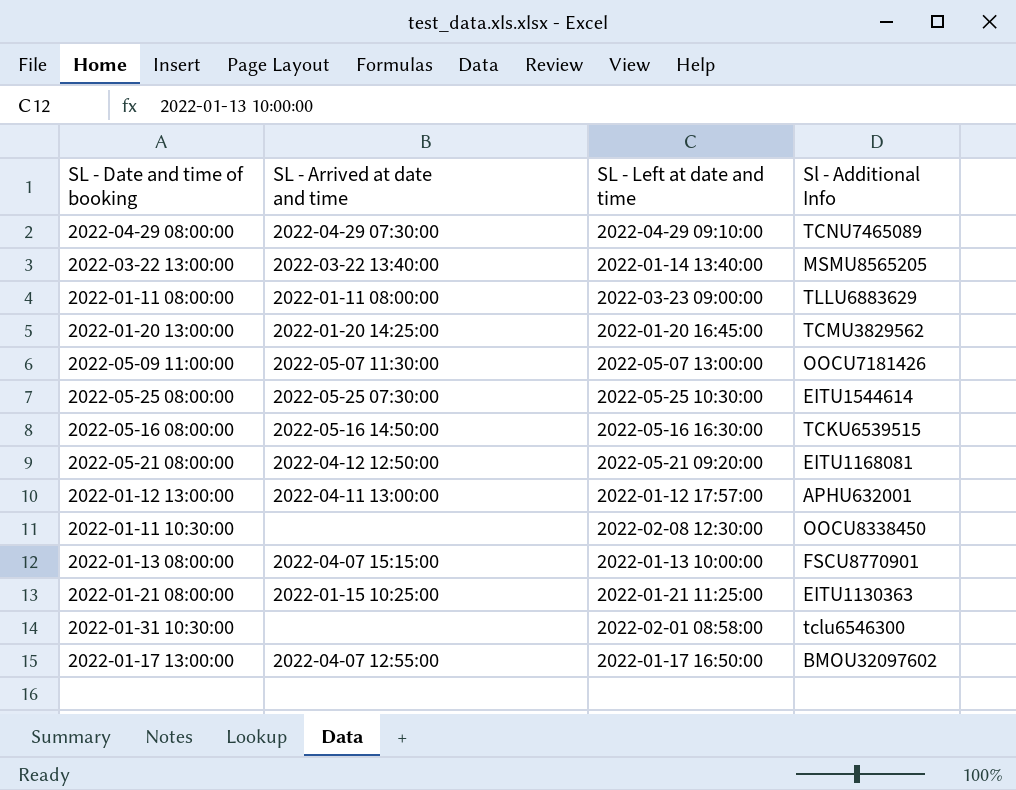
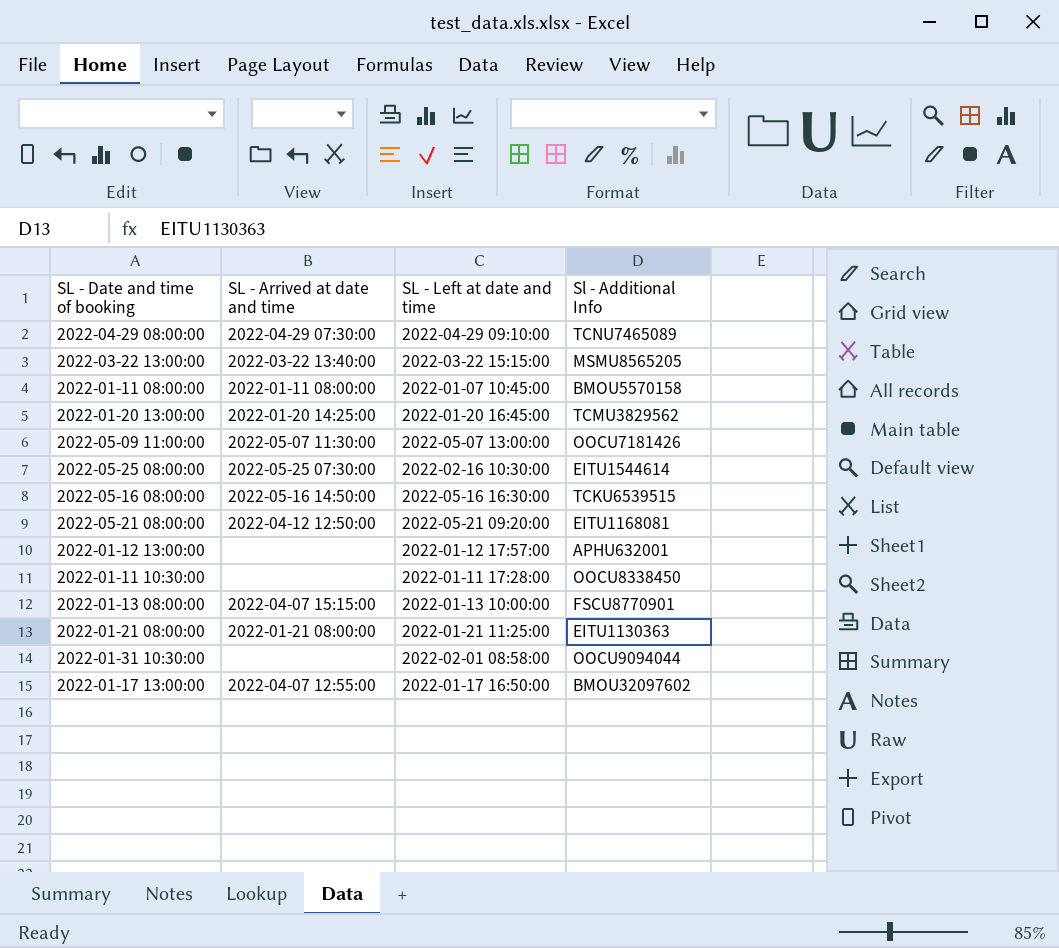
2022-03-22 13:00:00 | SL - Left at date and time: 2022-01-14 13:40:00 -> 2022-03-22 15:15:00
2022-01-11 08:00:00 | SL - Left at date and time: 2022-03-23 09:00:00 -> 2022-01-07 10:45:00
2022-01-11 08:00:00 | Sl - Additional Info: TLLU6883629 -> BMOU5570158
2022-05-25 08:00:00 | SL - Left at date and time: 2022-05-25 10:30:00 -> 2022-02-16 10:30:00
2022-01-12 13:00:00 | SL - Arrived at date and time: 2022-04-11 13:00:00 -> none
2022-01-11 10:30:00 | SL - Left at date and time: 2022-02-08 12:30:00 -> 2022-01-11 17:28:00
2022-01-21 08:00:00 | SL - Arrived at date and time: 2022-01-15 10:25:00 -> 2022-01-21 08:00:00
2022-01-31 10:30:00 | Sl - Additional Info: tclu6546300 -> OOCU9094044

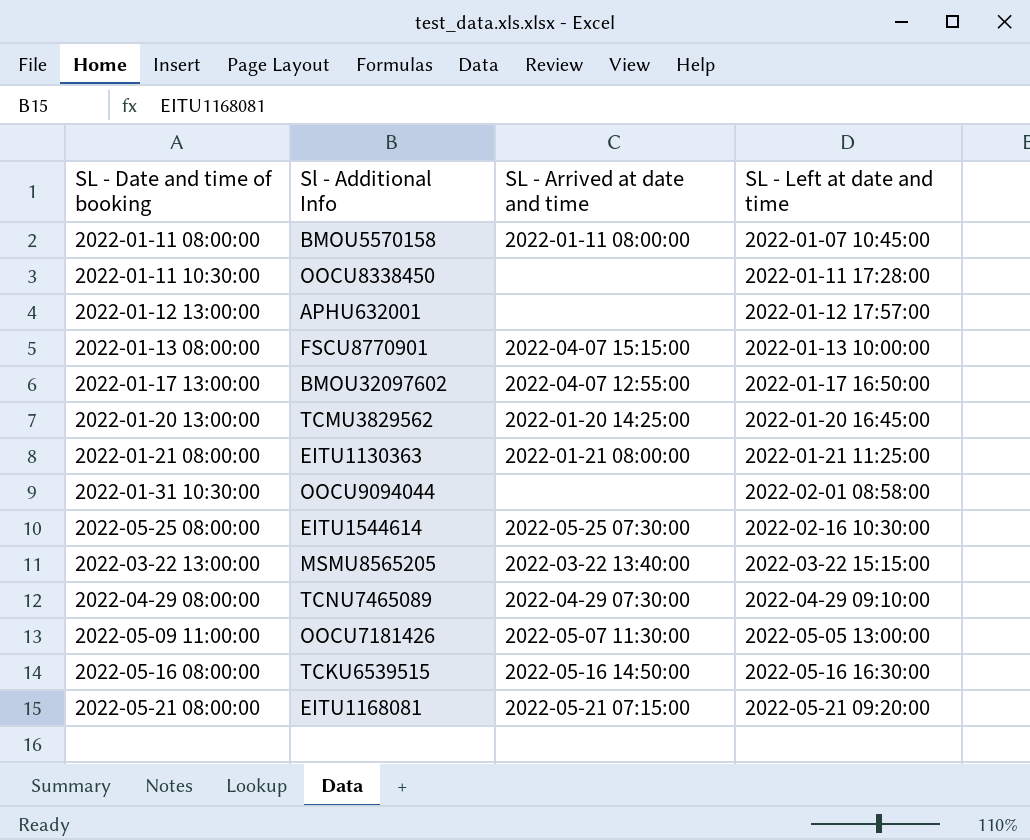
row order: none -> SL - Left at date and time ascending
column Sl - Additional Info | position: 4 -> 2
2022-05-09 11:00:00 | SL - Left at date and time: 2022-05-07 13:00:00 -> 2022-05-05 13:00:00
2022-05-21 08:00:00 | SL - Arrived at date and time: 2022-04-12 12:50:00 -> 2022-05-21 07:15:00

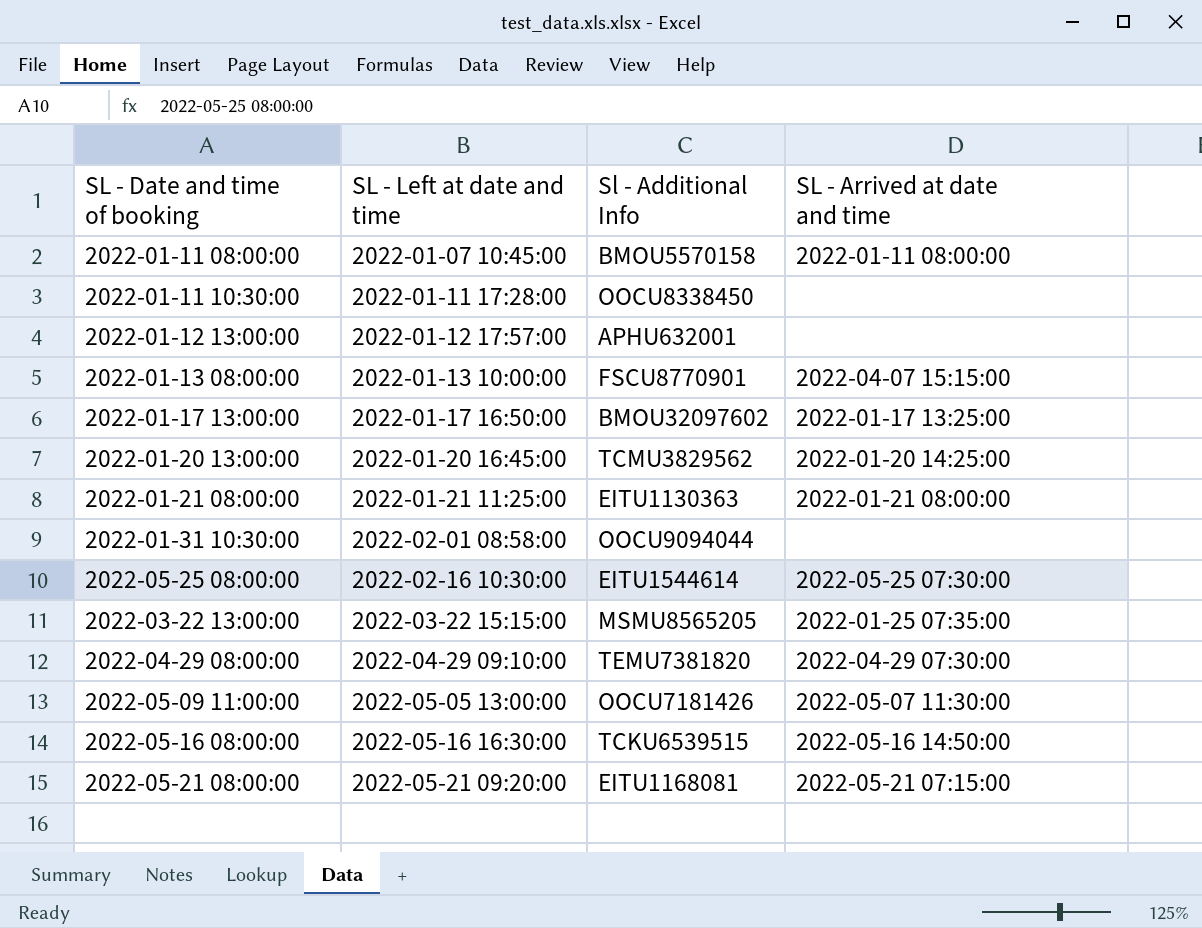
column SL - Left at date and time | position: 4 -> 2
2022-01-17 13:00:00 | SL - Arrived at date and time: 2022-04-07 12:55:00 -> 2022-01-17 13:25:00
2022-03-22 13:00:00 | SL - Arrived at date and time: 2022-03-22 13:40:00 -> 2022-01-25 07:35:00
2022-04-29 08:00:00 | Sl - Additional Info: TCNU7465089 -> TEMU7381820

